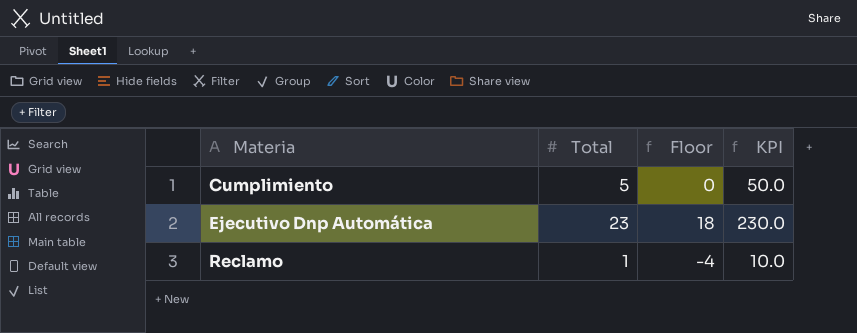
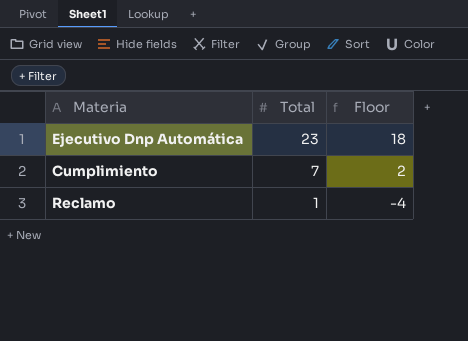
row order: Materia ascending -> Total descending
column KPI | formula: [Total] * 10 -> none
Cumplimiento | Total: 5 -> 7
Cumplimiento | Floor: 0 -> 2

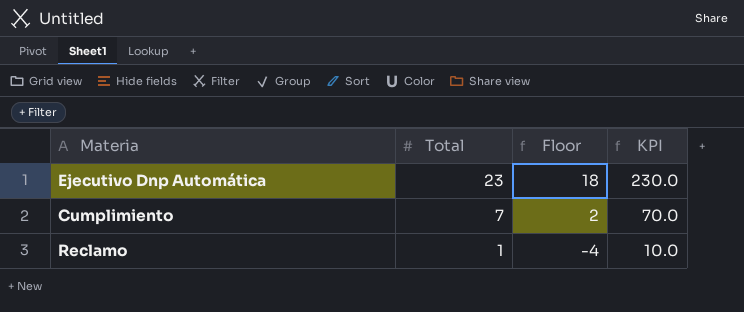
column KPI | formula: none -> [Total] * 10

